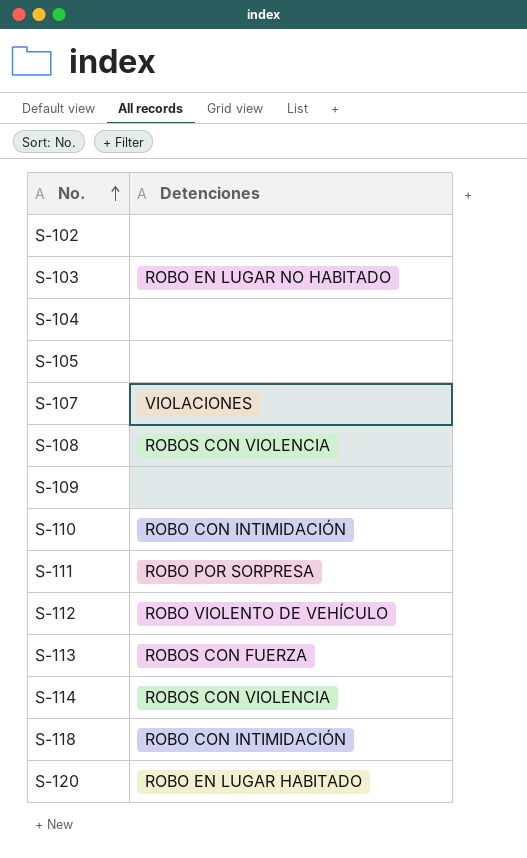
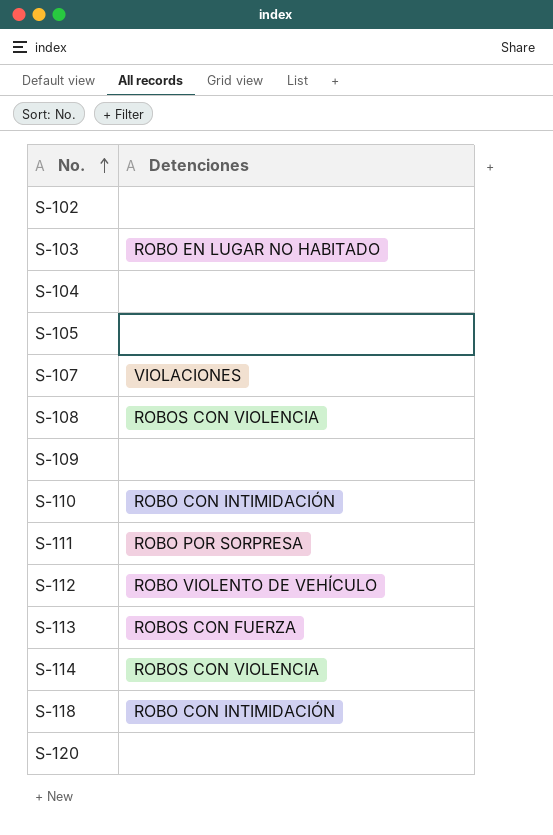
S-120 | Detenciones: ROBO EN LUGAR HABITADO -> none

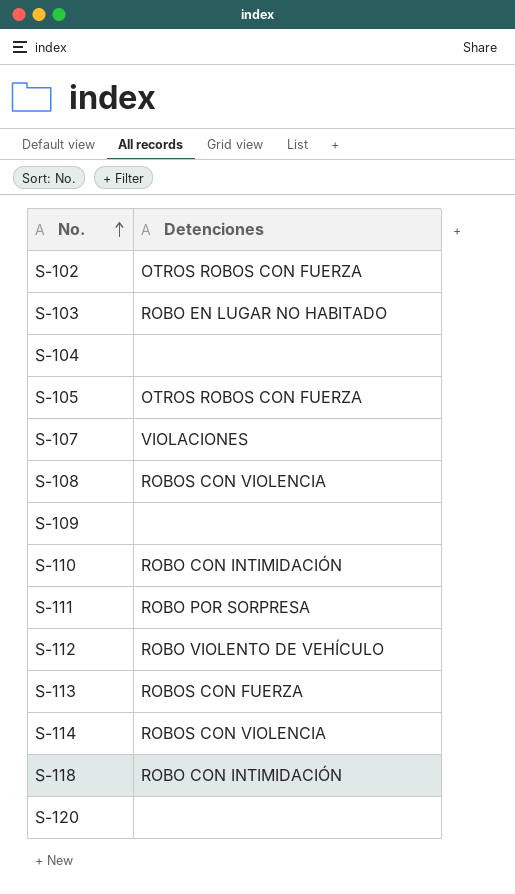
S-102 | Detenciones: none -> OTROS ROBOS CON FUERZA
S-105 | Detenciones: none -> OTROS ROBOS CON FUERZA

